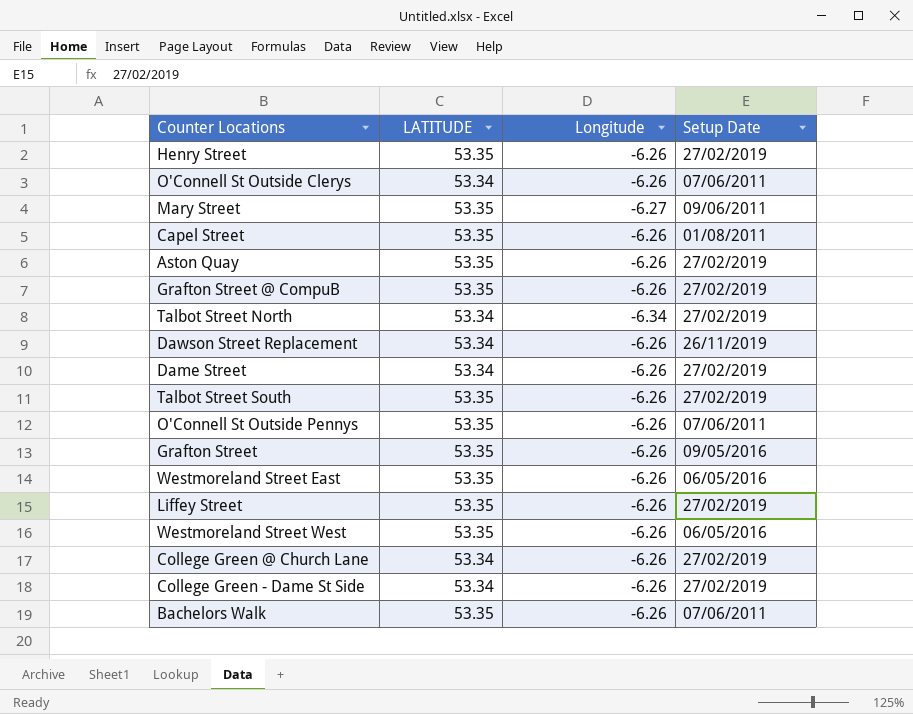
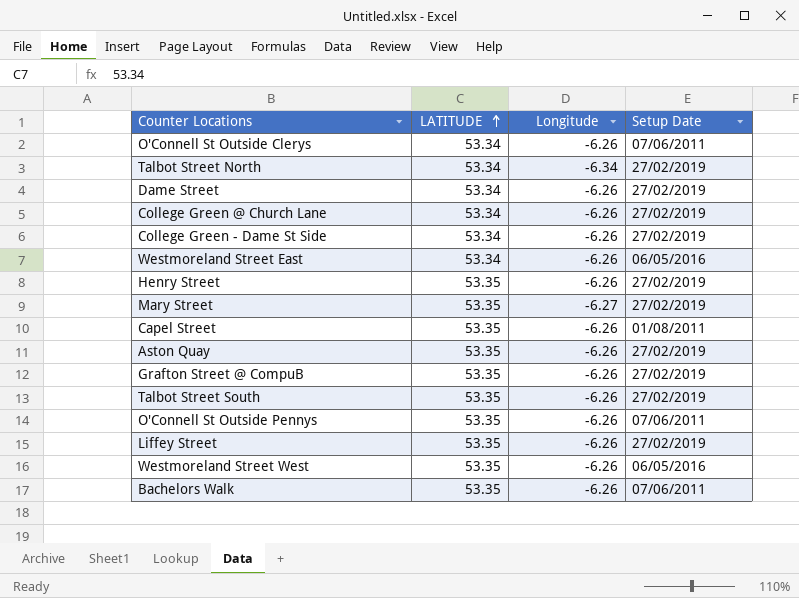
row order: none -> LATITUDE ascending
row Dawson Street Replacement: 53.34 | -6.26 | 26/11/2019 -> none
row Grafton Street: 53.35 | -6.26 | 09/05/2016 -> none
Westmoreland Street East | LATITUDE: 53.35 -> 53.34
Mary Street | Setup Date: 09/06/2011 -> 27/02/2019

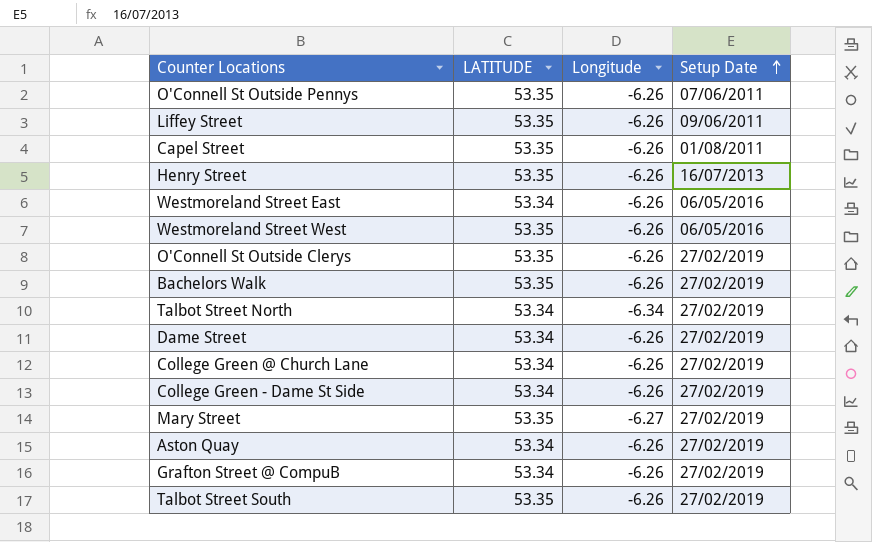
row order: LATITUDE ascending -> Setup Date ascending
Liffey Street | Setup Date: 27/02/2019 -> 09/06/2011
Henry Street | Setup Date: 27/02/2019 -> 16/07/2013
O'Connell St Outside Clerys | LATITUDE: 53.34 -> 53.35
O'Connell St Outside Clerys | Setup Date: 07/06/2011 -> 27/02/2019
Bachelors Walk | Setup Date: 07/06/2011 -> 27/02/2019
Aston Quay | LATITUDE: 53.35 -> 53.34
Grafton Street @ CompuB | LATITUDE: 53.35 -> 53.34

